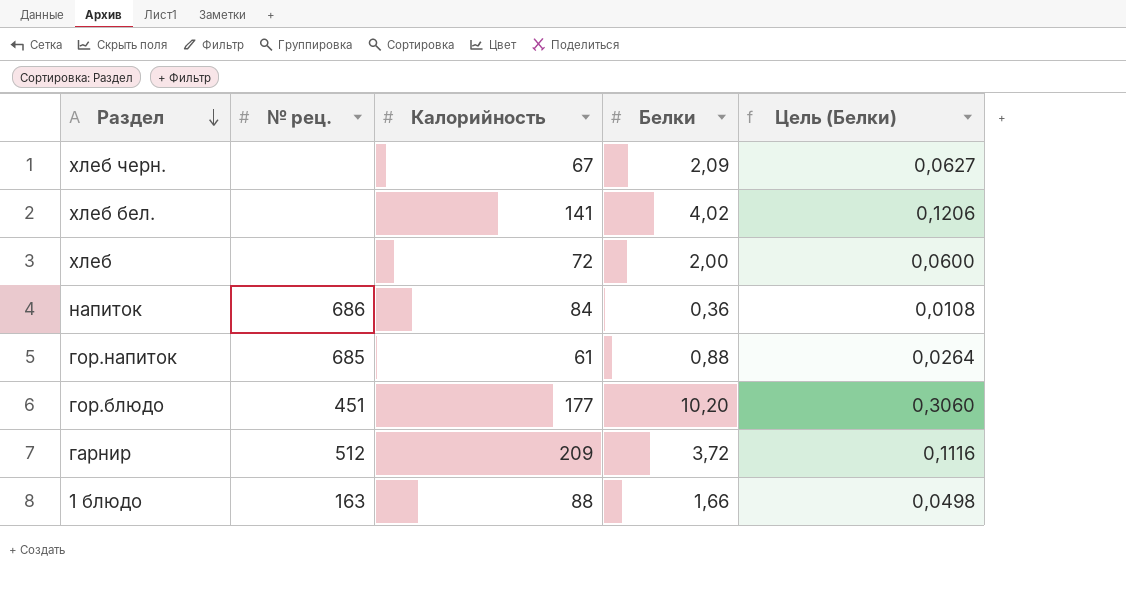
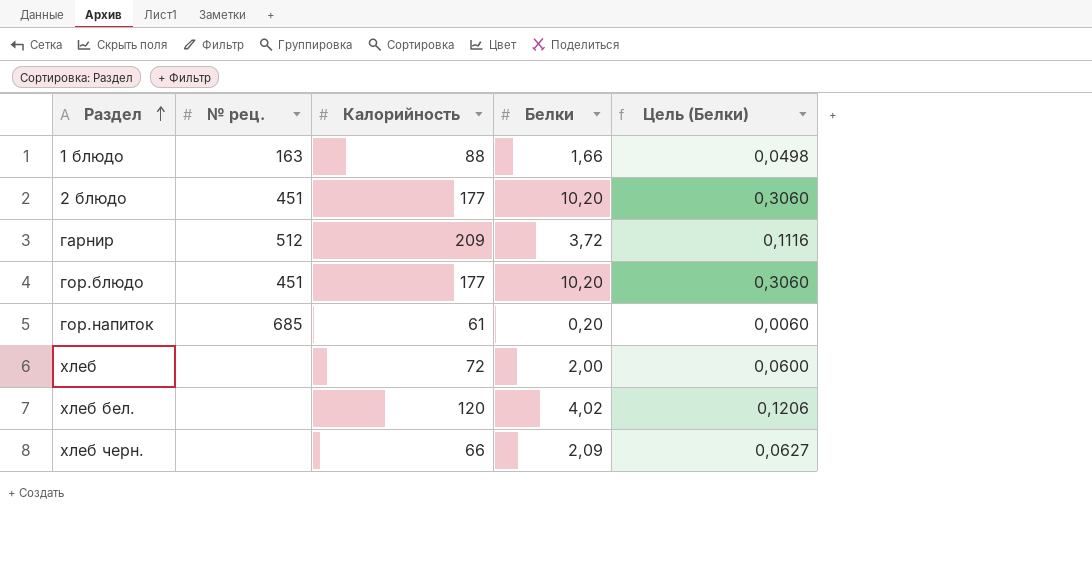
row order: Раздел descending -> Раздел ascending
row напиток: 686 | 84 | 0,36 | 0,0108 -> none
row 2 блюдо: none -> 451 | 177 | 10,20 | 0,3060
гор.напиток | Белки: 0,88 -> 0,20
гор.напиток | Цель (Белки): 0,0264 -> 0,0060
хлеб бел. | Калорийность: 141 -> 120
хлеб черн. | Калорийность: 67 -> 66

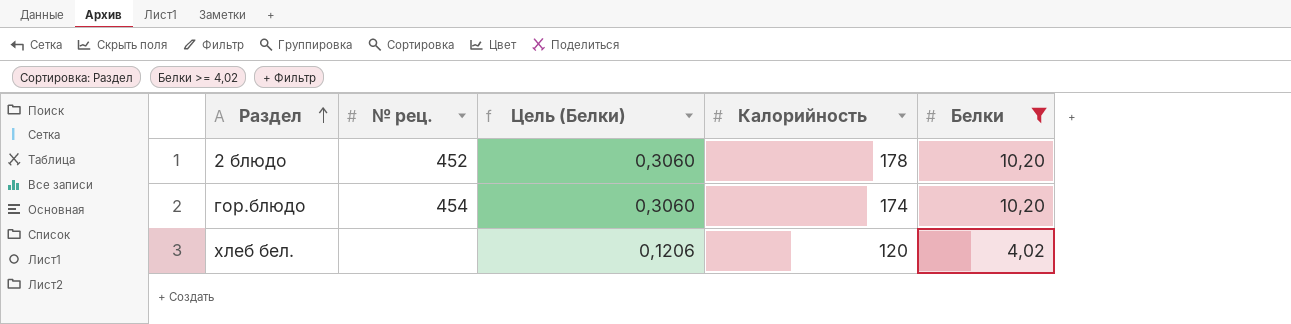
filter: none -> Белки >= 4,02
column Цель (Белки) | position: 5 -> 3
2 блюдо | № рец.: 451 -> 452
2 блюдо | Калорийность: 177 -> 178
гор.блюдо | № рец.: 451 -> 454
гор.блюдо | Калорийность: 177 -> 174

